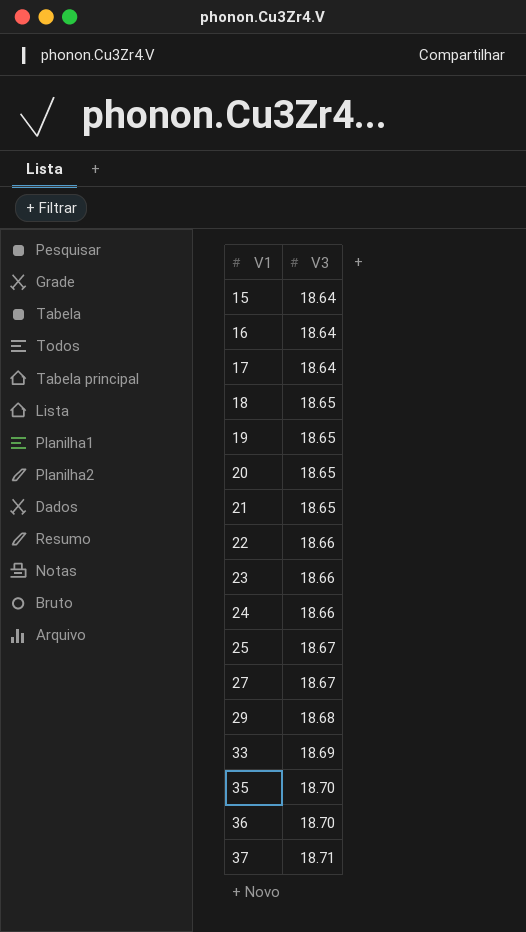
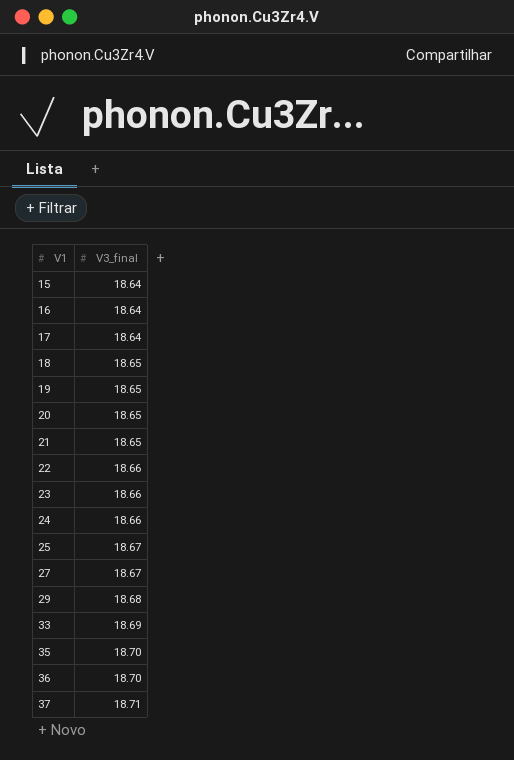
column name: V3 -> V3_final

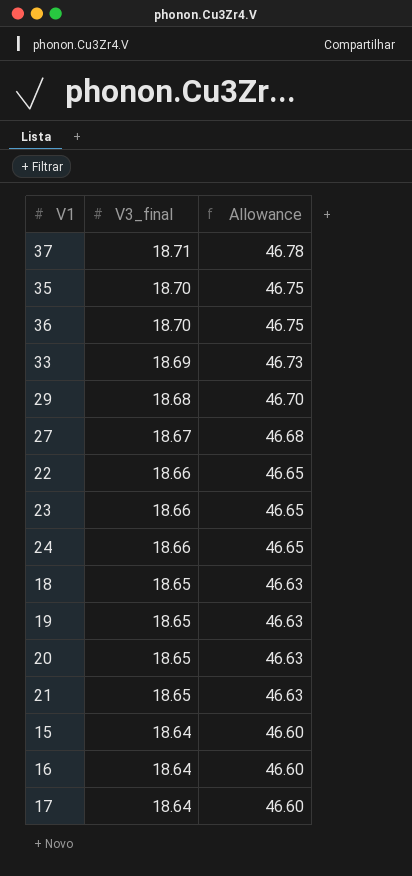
row order: V1 ascending -> V3_final descending
column Allowance | formula: none -> [V3_final] * 2.5
row 25: 18.67 -> none

